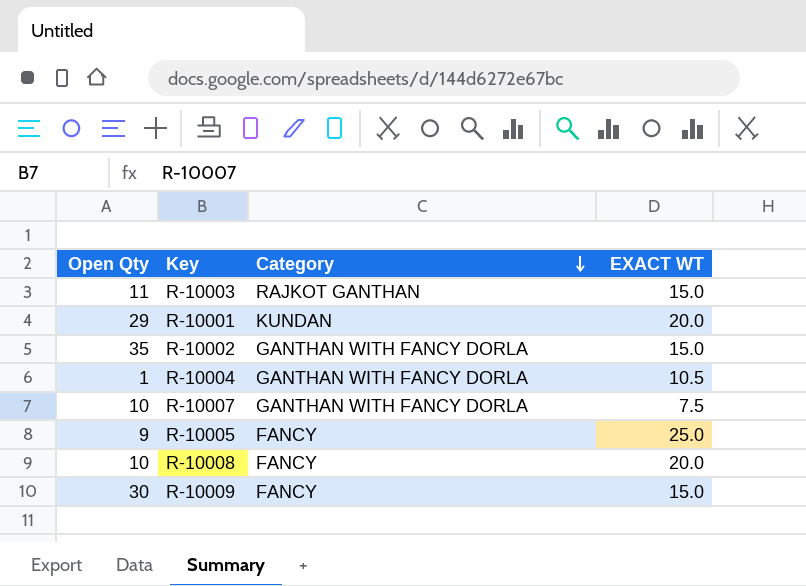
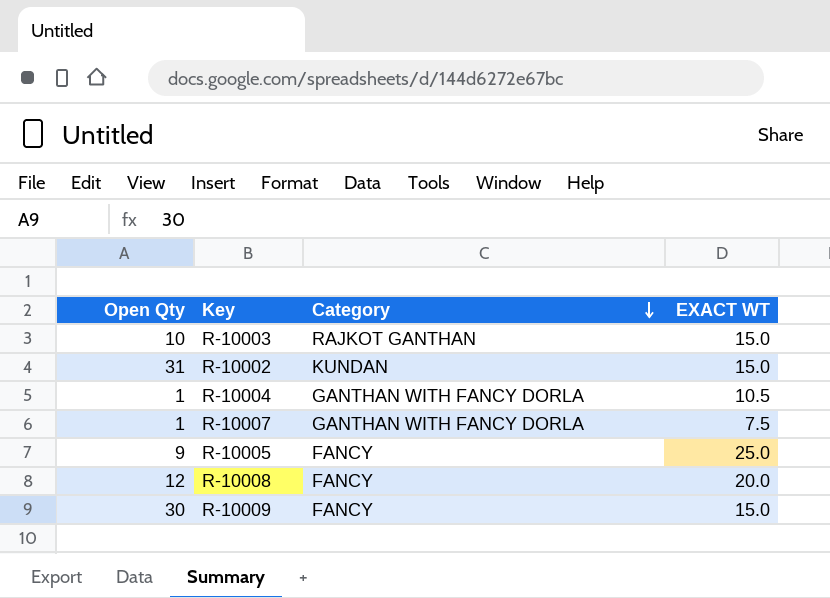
row R-10001: 29 | KUNDAN | 20.0 -> none
R-10003 | Open Qty: 11 -> 10
R-10002 | Open Qty: 35 -> 31
R-10002 | Category: GANTHAN WITH FANCY DORLA -> KUNDAN
R-10007 | Open Qty: 10 -> 1
R-10008 | Open Qty: 10 -> 12

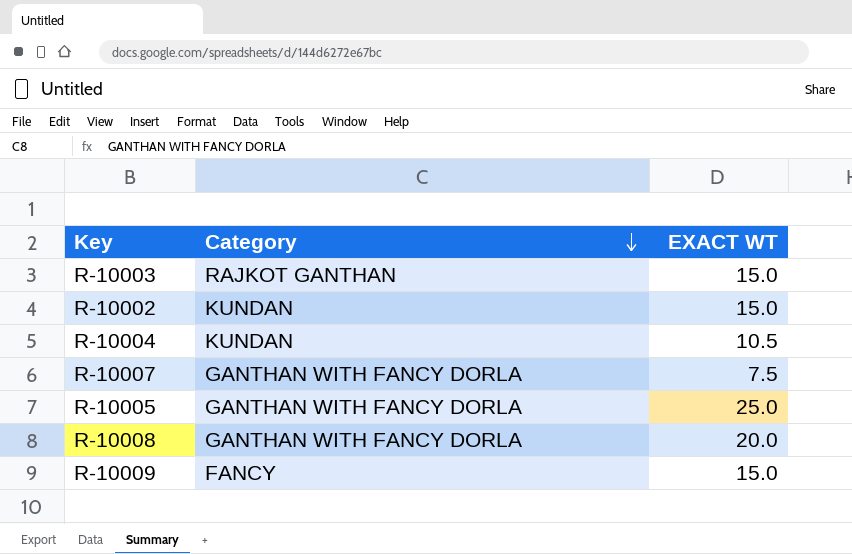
column Open Qty | position: 1 -> none
R-10004 | Category: GANTHAN WITH FANCY DORLA -> KUNDAN
R-10005 | Category: FANCY -> GANTHAN WITH FANCY DORLA
R-10008 | Category: FANCY -> GANTHAN WITH FANCY DORLA

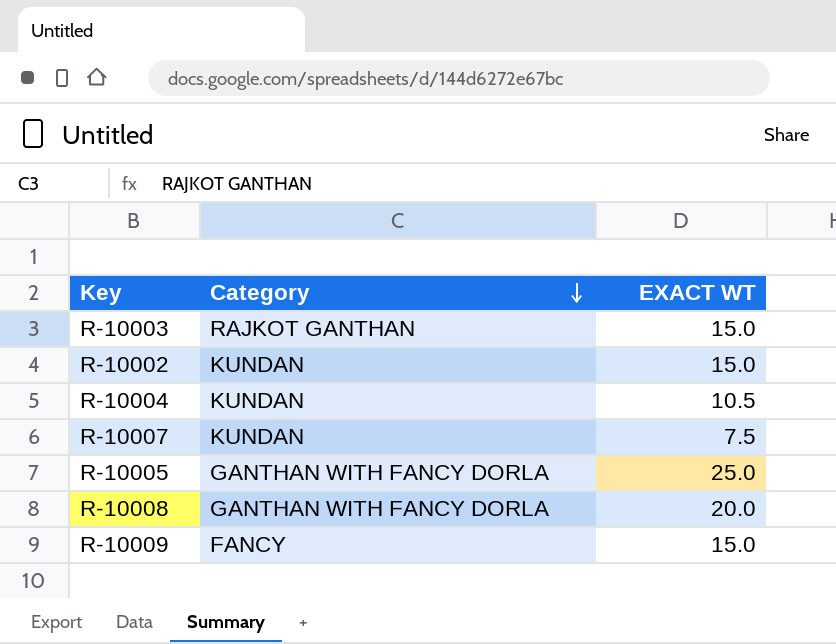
R-10007 | Category: GANTHAN WITH FANCY DORLA -> KUNDAN

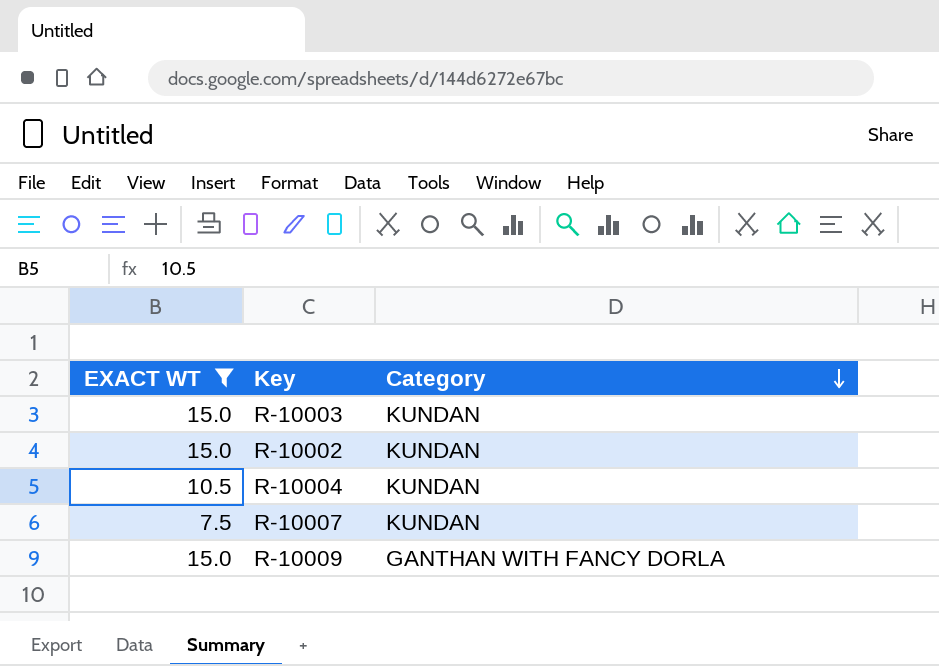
filter: none -> EXACT WT <= 15.0
column EXACT WT | position: 3 -> 1
R-10003 | Category: RAJKOT GANTHAN -> KUNDAN
R-10009 | Category: FANCY -> GANTHAN WITH FANCY DORLA

